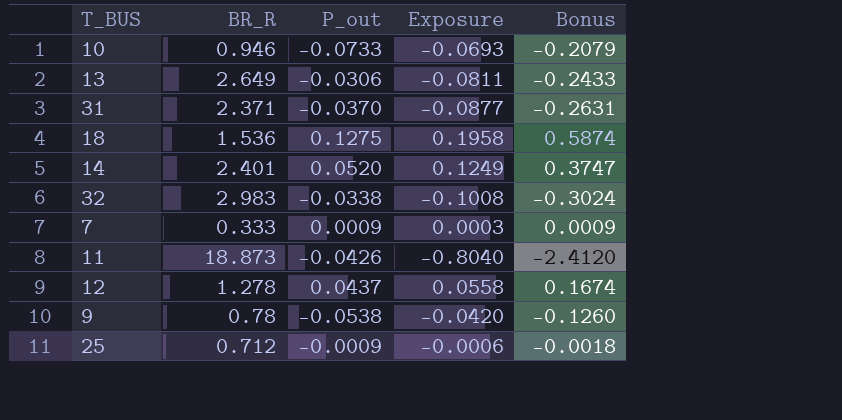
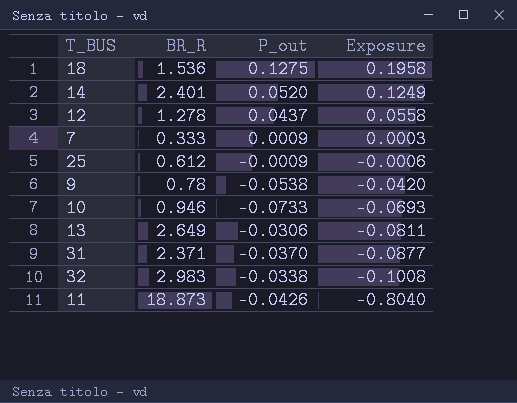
row order: none -> Exposure descending
column Bonus | formula: [Exposure] * 3 -> none
25 | BR_R: 0.712 -> 0.612

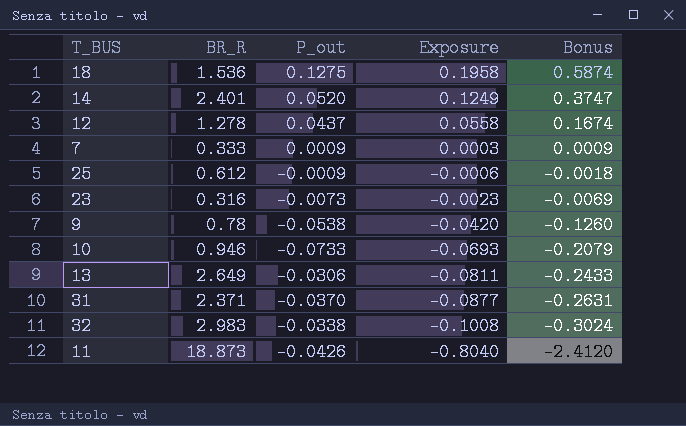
column Bonus | formula: none -> [Exposure] * 3
row 23: none -> 0.316 | -0.0073 | -0.0023 | -0.0069

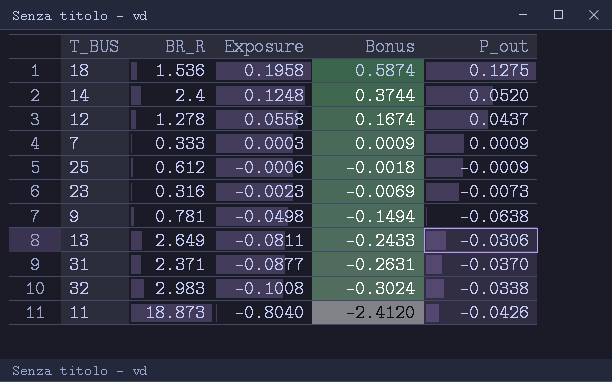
column P_out | position: 3 -> 5
row 10: 0.946 | -0.0733 | -0.0693 | -0.2079 -> none
14 | BR_R: 2.401 -> 2.4
14 | Exposure: 0.1249 -> 0.1248
14 | Bonus: 0.3747 -> 0.3744
9 | BR_R: 0.78 -> 0.781
9 | Exposure: -0.0420 -> -0.0498
9 | Bonus: -0.1260 -> -0.1494
9 | P_out: -0.0538 -> -0.0638

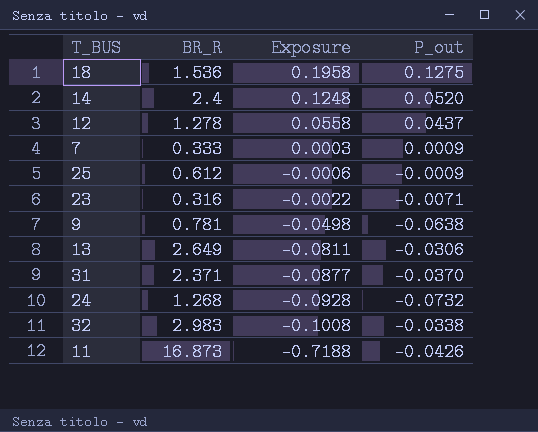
column Bonus | formula: [Exposure] * 3 -> none
23 | Exposure: -0.0023 -> -0.0022
23 | P_out: -0.0073 -> -0.0071
row 24: none -> 1.268 | -0.0928 | -0.0732
11 | BR_R: 18.873 -> 16.873
11 | Exposure: -0.8040 -> -0.7188

